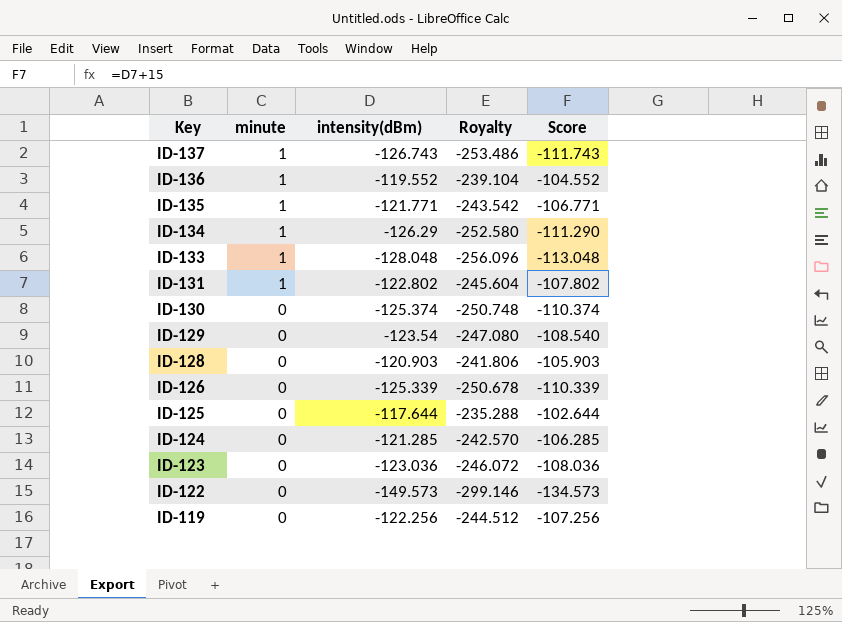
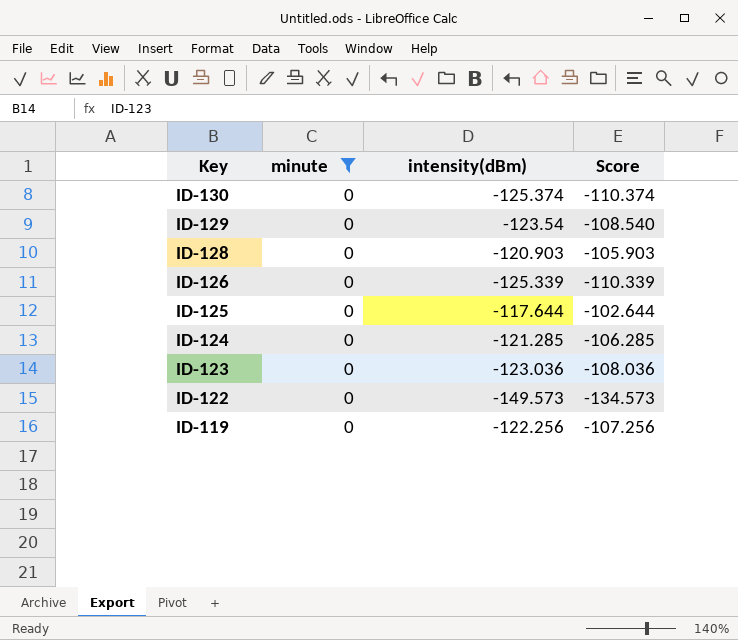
filter: none -> minute = 0
column Royalty | formula: [intensity(dBm)] * 2 -> none

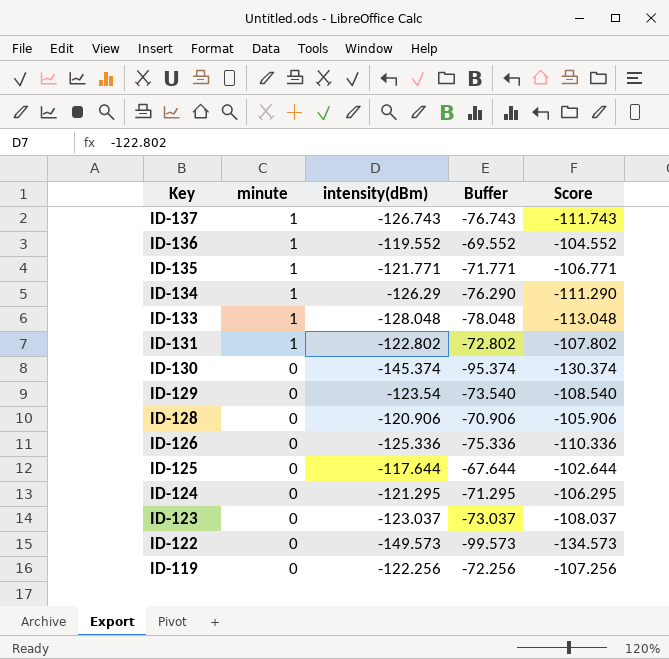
filter: minute = 0 -> none
column Buffer | formula: none -> [intensity(dBm)] + 50
ID-130 | intensity(dBm): -125.374 -> -145.374
ID-130 | Score: -110.374 -> -130.374
ID-128 | intensity(dBm): -120.903 -> -120.906
ID-128 | Score: -105.903 -> -105.906
ID-126 | intensity(dBm): -125.339 -> -125.336
ID-126 | Score: -110.339 -> -110.336
ID-124 | intensity(dBm): -121.285 -> -121.295
ID-124 | Score: -106.285 -> -106.295
ID-123 | intensity(dBm): -123.036 -> -123.037
ID-123 | Score: -108.036 -> -108.037

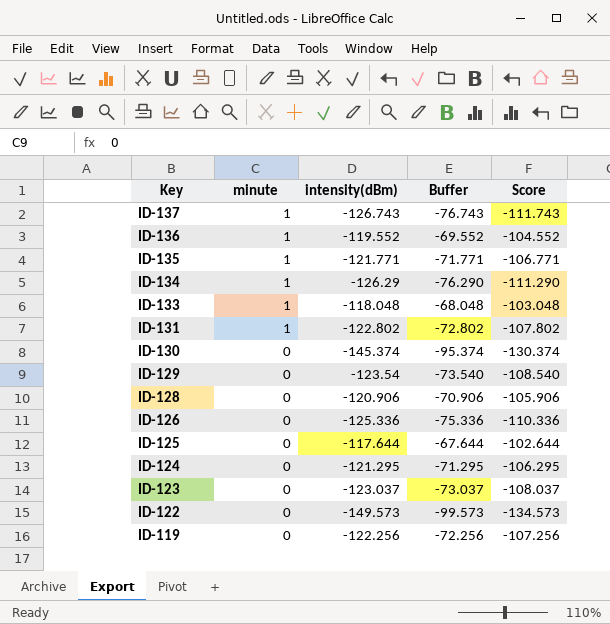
ID-133 | intensity(dBm): -128.048 -> -118.048
ID-133 | Buffer: -78.048 -> -68.048
ID-133 | Score: -113.048 -> -103.048

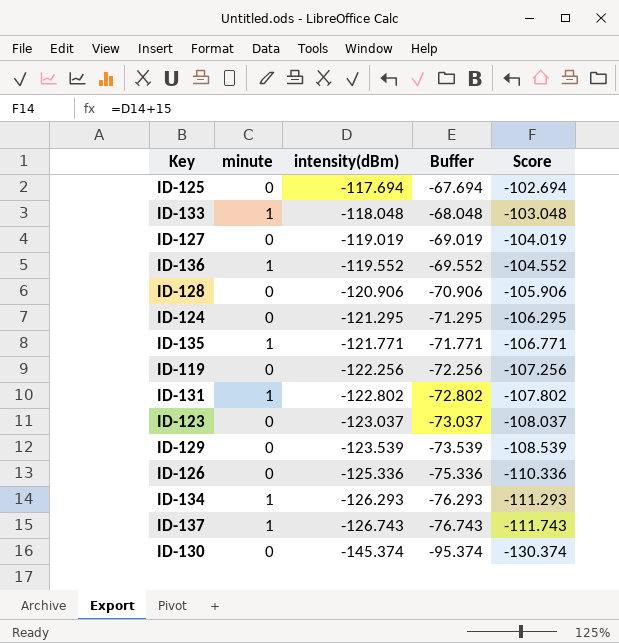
row order: Key descending -> intensity(dBm) descending
row ID-122: 0 | -149.573 | -99.573 | -134.573 -> none
ID-125 | intensity(dBm): -117.644 -> -117.694
ID-125 | Buffer: -67.644 -> -67.694
ID-125 | Score: -102.644 -> -102.694
row ID-127: none -> 0 | -119.019 | -69.019 | -104.019
ID-129 | intensity(dBm): -123.54 -> -123.539
ID-129 | Buffer: -73.540 -> -73.539
ID-129 | Score: -108.540 -> -108.539
ID-134 | intensity(dBm): -126.29 -> -126.293
ID-134 | Buffer: -76.290 -> -76.293
ID-134 | Score: -111.290 -> -111.293

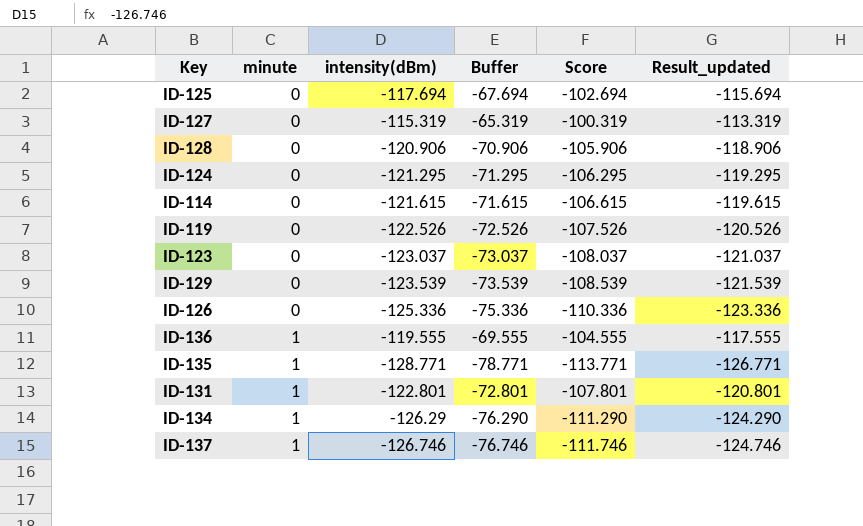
row order: intensity(dBm) descending -> minute ascending
column Result_updated | formula: none -> [intensity(dBm)] + 2
row ID-133: 1 | -118.048 | -68.048 | -103.048 -> none
row ID-130: 0 | -145.374 | -95.374 | -130.374 -> none
ID-127 | intensity(dBm): -119.019 -> -115.319
ID-127 | Buffer: -69.019 -> -65.319
ID-127 | Score: -104.019 -> -100.319
row ID-114: none -> 0 | -121.615 | -71.615 | -106.615 | -119.615
ID-119 | intensity(dBm): -122.256 -> -122.526
ID-119 | Buffer: -72.256 -> -72.526
ID-119 | Score: -107.256 -> -107.526
ID-136 | intensity(dBm): -119.552 -> -119.555
ID-136 | Buffer: -69.552 -> -69.555
ID-136 | Score: -104.552 -> -104.555
ID-135 | intensity(dBm): -121.771 -> -128.771
ID-135 | Buffer: -71.771 -> -78.771
ID-135 | Score: -106.771 -> -113.771
ID-131 | intensity(dBm): -122.802 -> -122.801
ID-131 | Buffer: -72.802 -> -72.801
ID-131 | Score: -107.802 -> -107.801
ID-134 | intensity(dBm): -126.293 -> -126.29
ID-134 | Buffer: -76.293 -> -76.290
ID-134 | Score: -111.293 -> -111.290
ID-137 | intensity(dBm): -126.743 -> -126.746
ID-137 | Buffer: -76.743 -> -76.746
ID-137 | Score: -111.743 -> -111.746

